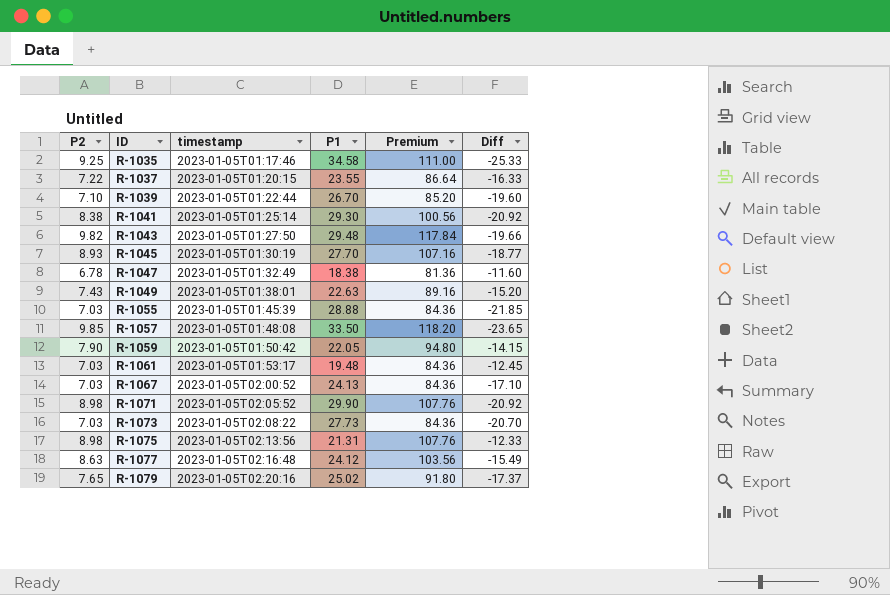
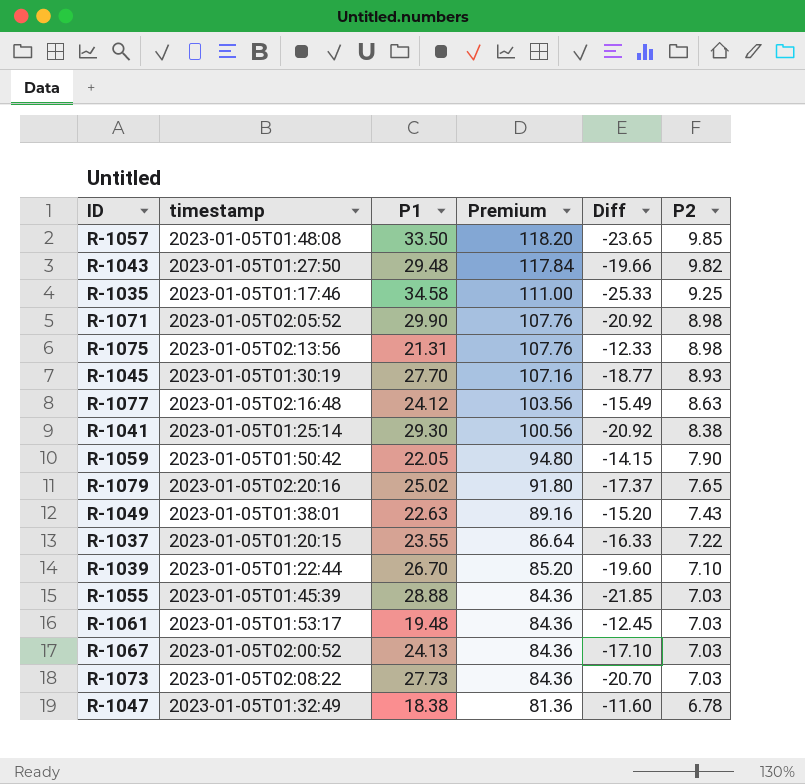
row order: ID ascending -> Premium descending
column P2 | position: 1 -> 6

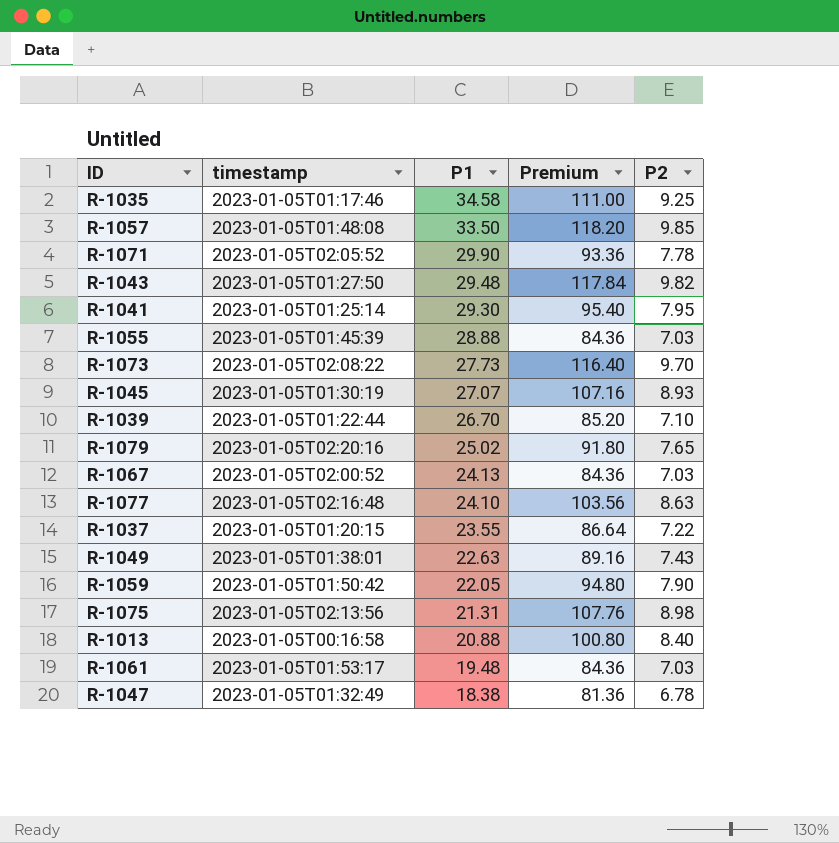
row order: Premium descending -> P1 descending
column Diff | formula: [P2] - [P1] -> none
R-1071 | Premium: 107.76 -> 93.36
R-1071 | P2: 8.98 -> 7.78
R-1041 | Premium: 100.56 -> 95.40
R-1041 | P2: 8.38 -> 7.95
R-1073 | Premium: 84.36 -> 116.40
R-1073 | P2: 7.03 -> 9.70
R-1045 | P1: 27.70 -> 27.07
R-1077 | P1: 24.12 -> 24.10
row R-1013: none -> 2023-01-05T00:16:58 | 20.88 | 100.80 | 8.40

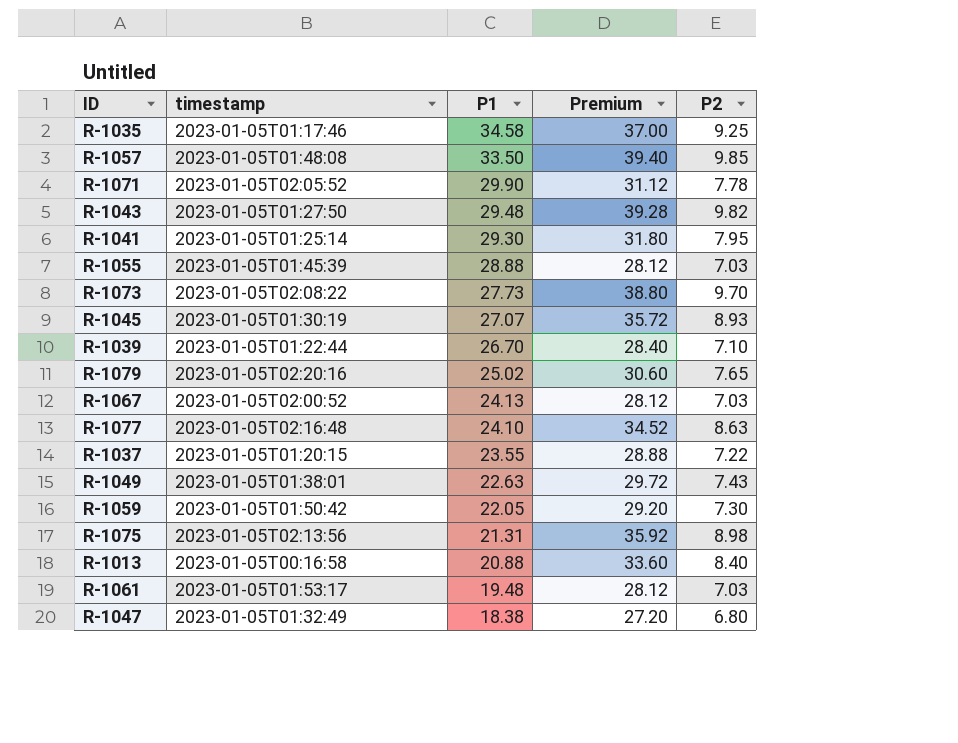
column Premium | formula: [P2] * 12 -> [P2] * 4
R-1059 | P2: 7.90 -> 7.30
R-1047 | P2: 6.78 -> 6.80

